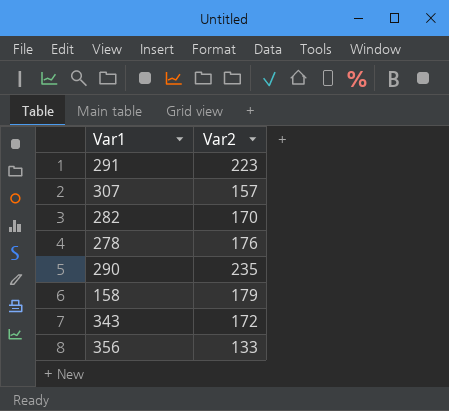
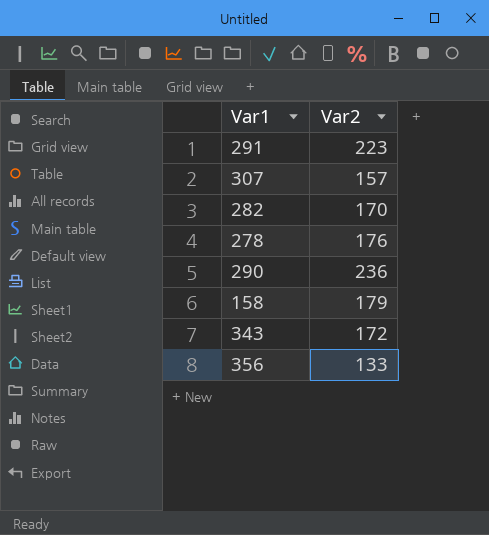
290 | Var2: 235 -> 236

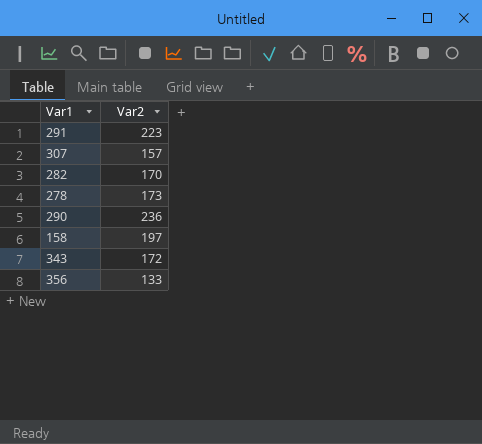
278 | Var2: 176 -> 173
158 | Var2: 179 -> 197

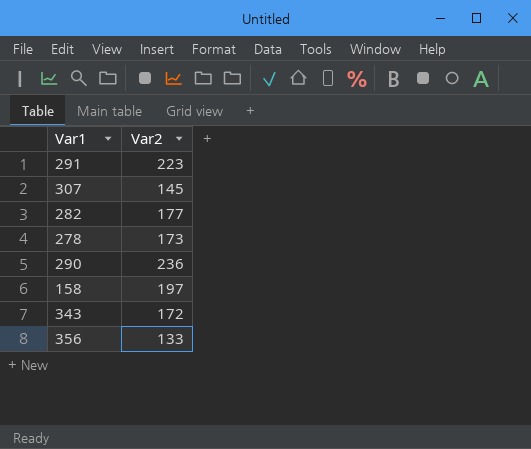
307 | Var2: 157 -> 145
282 | Var2: 170 -> 177

